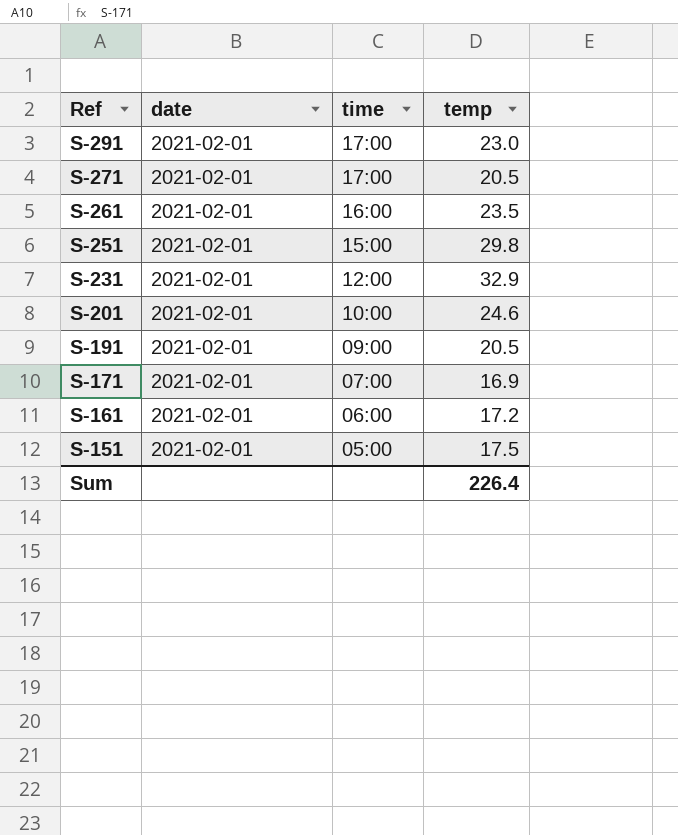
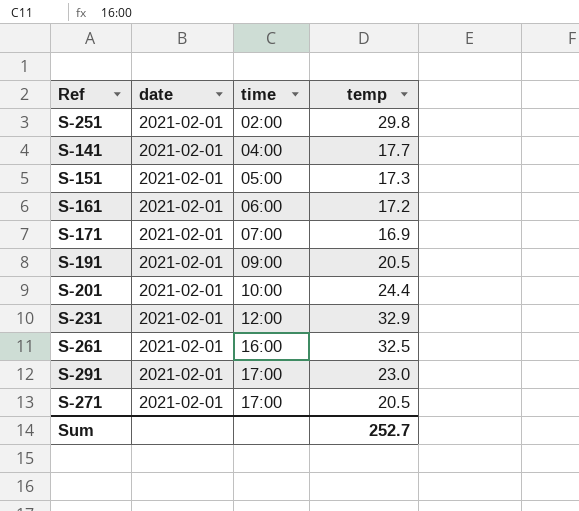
row order: Ref descending -> time ascending
S-251 | time: 15:00 -> 02:00
row S-141: none -> 2021-02-01 | 04:00 | 17.7
S-151 | temp: 17.5 -> 17.3
S-201 | temp: 24.6 -> 24.4
S-261 | temp: 23.5 -> 32.5
Sum | temp: 226.4 -> 252.7

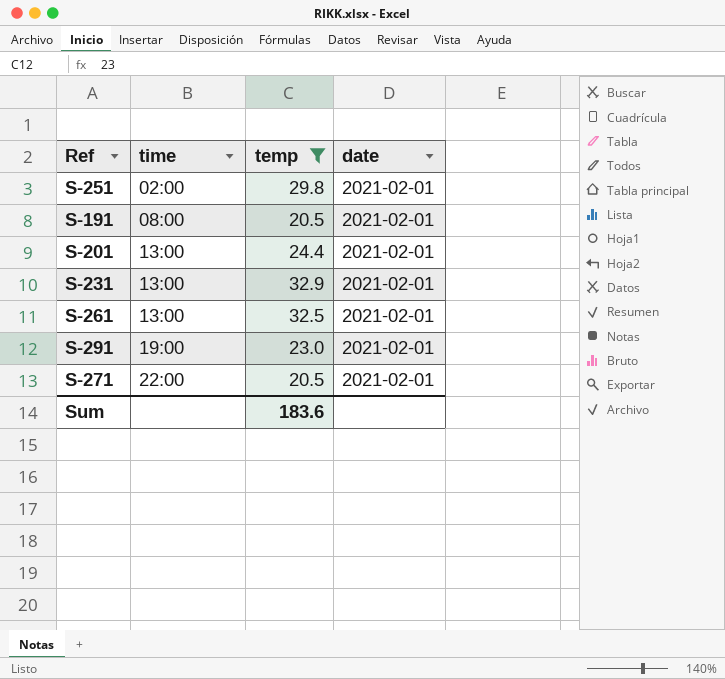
filter: none -> temp >= 20.5
column date | position: 2 -> 4
S-191 | time: 09:00 -> 08:00
S-201 | time: 10:00 -> 13:00
S-231 | time: 12:00 -> 13:00
S-261 | time: 16:00 -> 13:00
S-291 | time: 17:00 -> 19:00
S-271 | time: 17:00 -> 22:00
Sum | temp: 252.7 -> 183.6

